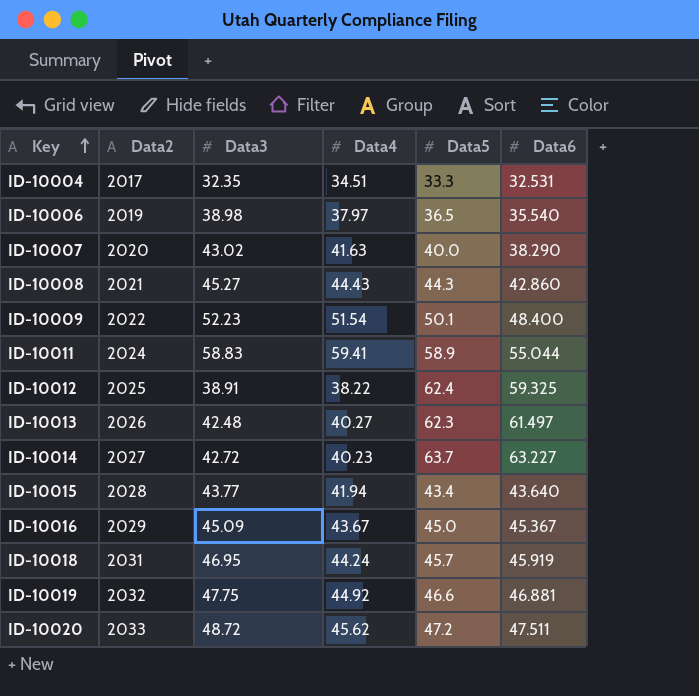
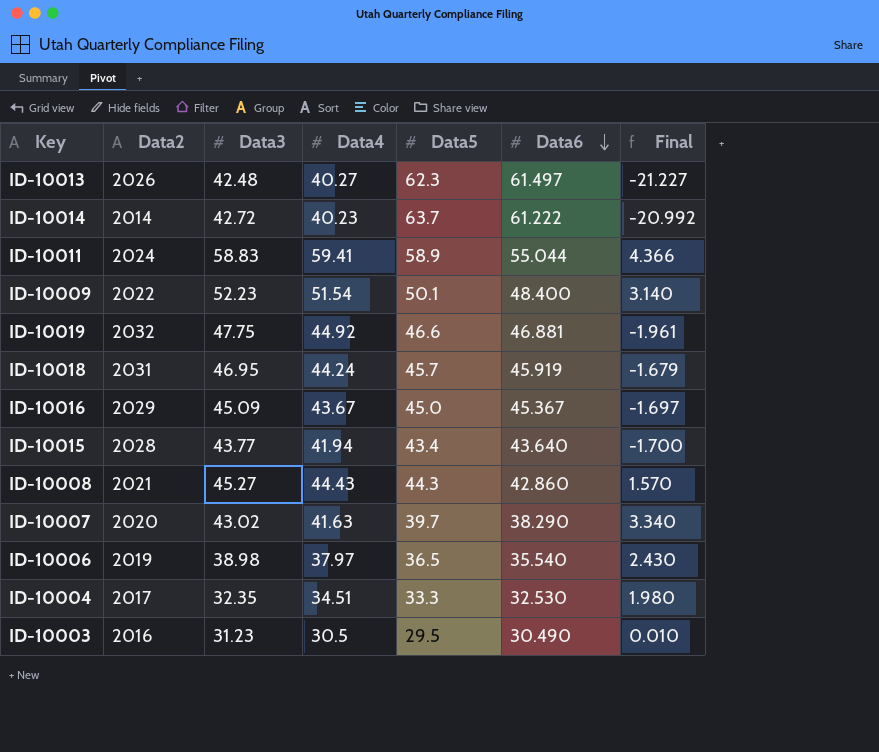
row order: Key ascending -> Data6 descending
column Final | formula: none -> [Data4] - [Data6]
row ID-10012: 2025 | 38.91 | 38.22 | 62.4 | 59.325 -> none
row ID-10020: 2033 | 48.72 | 45.62 | 47.2 | 47.511 -> none
ID-10014 | Data2: 2027 -> 2014
ID-10014 | Data6: 63.227 -> 61.222
ID-10007 | Data5: 40.0 -> 39.7
ID-10004 | Data6: 32.531 -> 32.530
row ID-10003: none -> 2016 | 31.23 | 30.5 | 29.5 | 30.490 | 0.010

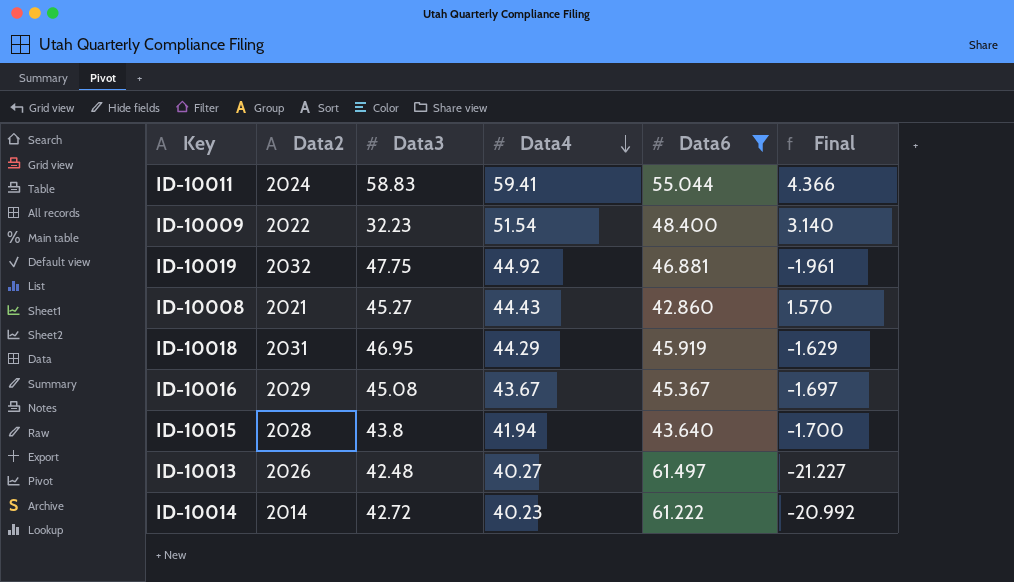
filter: none -> Data6 >= 42.860
row order: Data6 descending -> Data4 descending
column Data5 | position: 5 -> none
ID-10009 | Data3: 52.23 -> 32.23
ID-10018 | Data4: 44.24 -> 44.29
ID-10018 | Final: -1.679 -> -1.629
ID-10016 | Data3: 45.09 -> 45.08
ID-10015 | Data3: 43.77 -> 43.8

